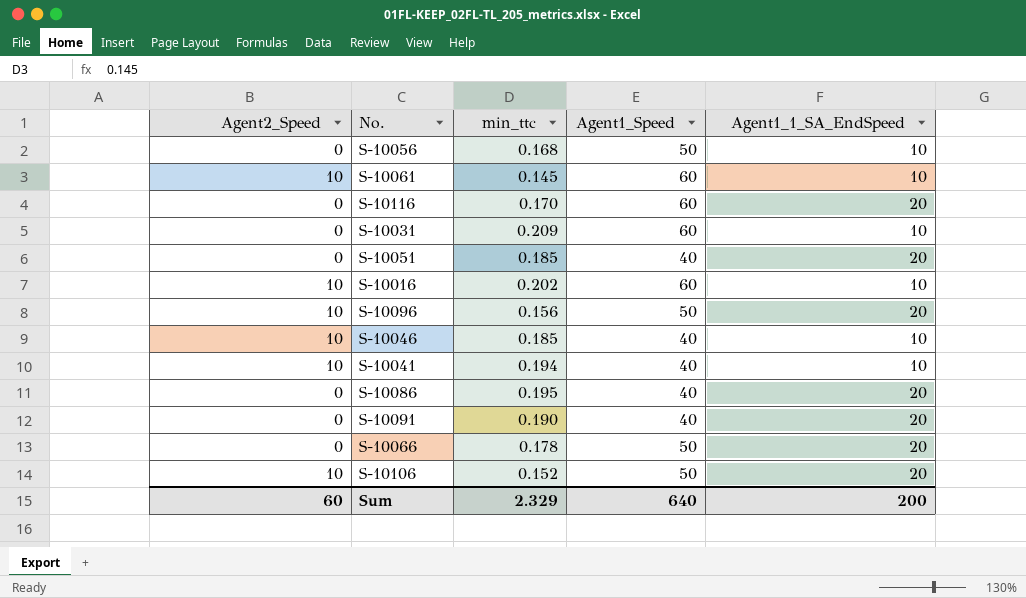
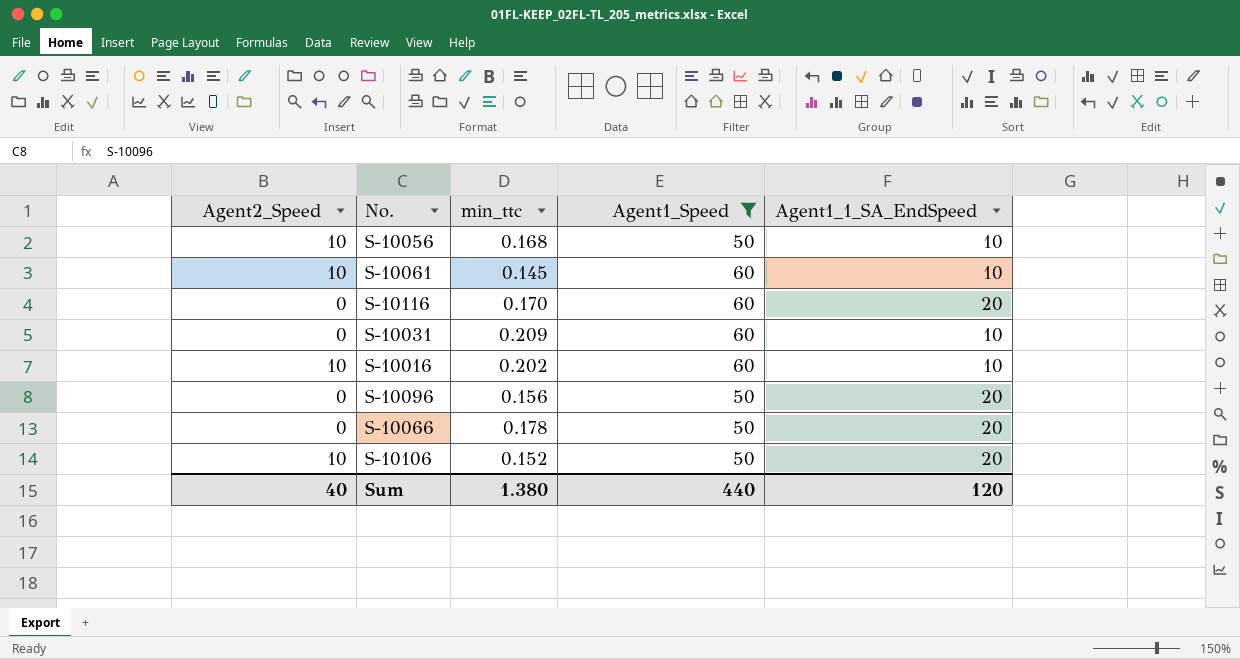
filter: none -> Agent1_Speed != 40
S-10056 | Agent2_Speed: 0 -> 10
S-10096 | Agent2_Speed: 10 -> 0
Sum | Agent2_Speed: 60 -> 40
Sum | min_ttc: 2.329 -> 1.380
Sum | Agent1_Speed: 640 -> 440
Sum | Agent1_1_SA_EndSpeed: 200 -> 120

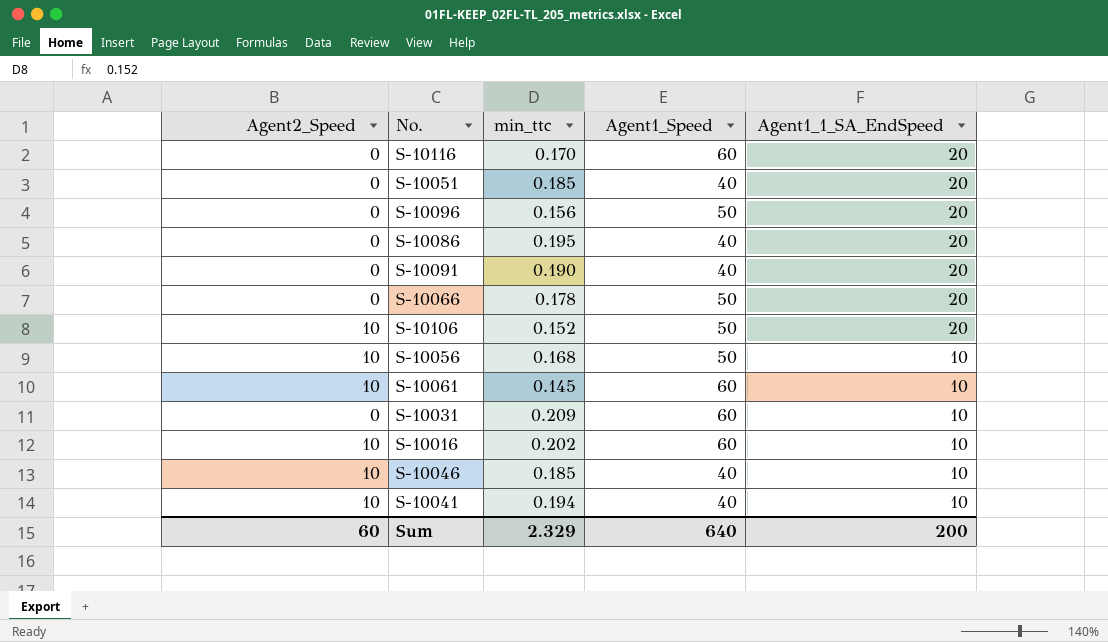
filter: Agent1_Speed != 40 -> none
row order: none -> Agent1_1_SA_EndSpeed descending
Sum | Agent2_Speed: 40 -> 60
Sum | min_ttc: 1.380 -> 2.329
Sum | Agent1_Speed: 440 -> 640
Sum | Agent1_1_SA_EndSpeed: 120 -> 200

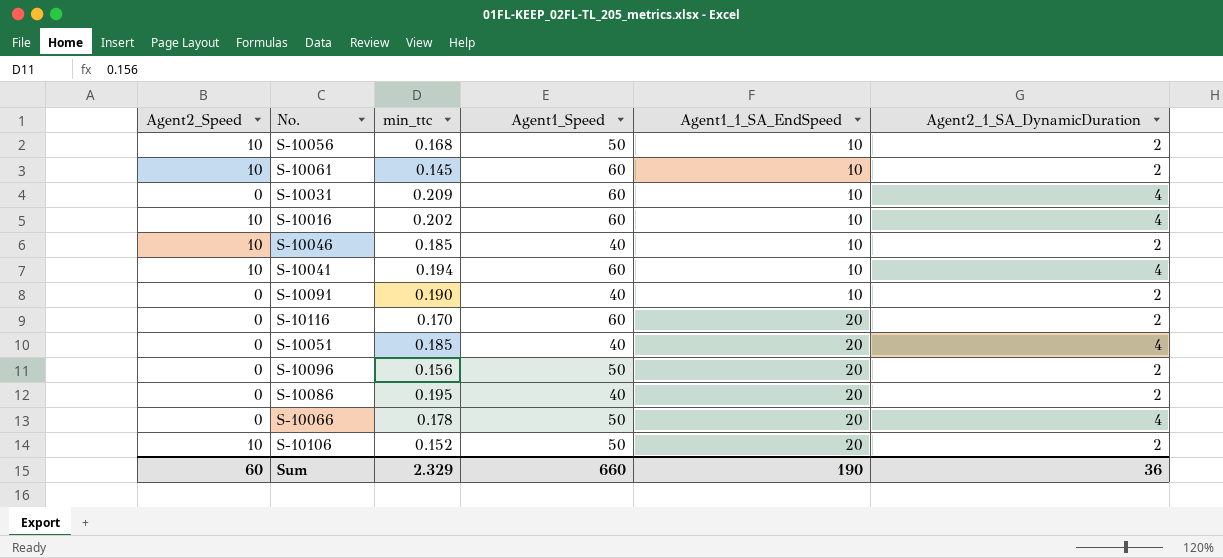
row order: Agent1_1_SA_EndSpeed descending -> Agent1_1_SA_EndSpeed ascending
column Agent2_1_SA_DynamicDuration | position: none -> 6
S-10041 | Agent1_Speed: 40 -> 60
S-10091 | Agent1_1_SA_EndSpeed: 20 -> 10
Sum | Agent1_Speed: 640 -> 660
Sum | Agent1_1_SA_EndSpeed: 200 -> 190

